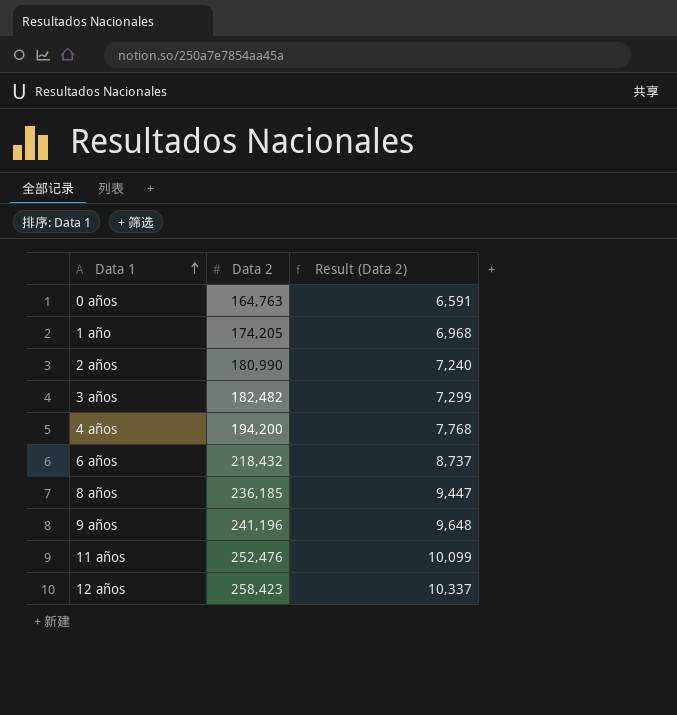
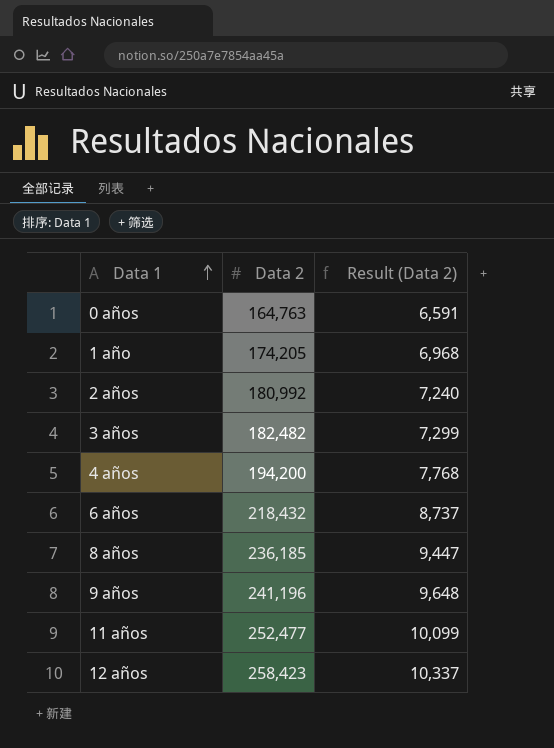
2 años | Data 2: 180,990 -> 180,992
11 años | Data 2: 252,476 -> 252,477

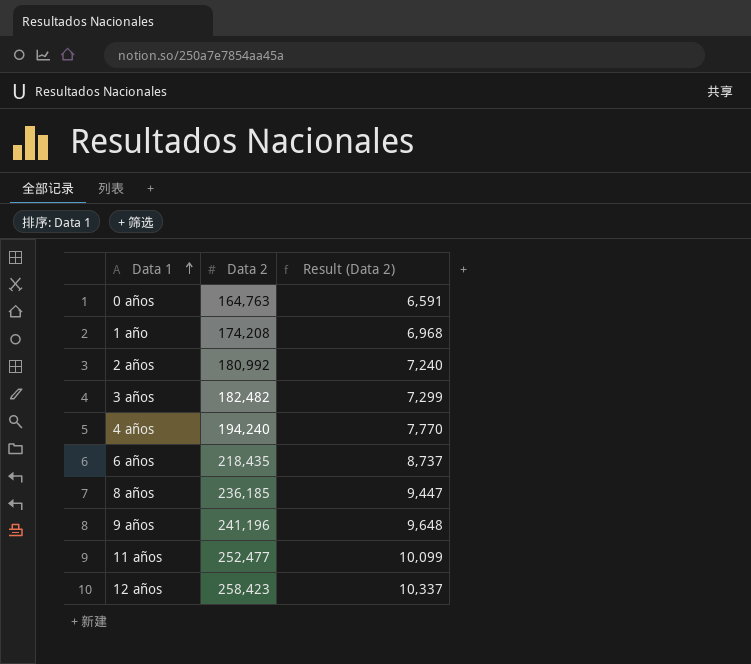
1 año | Data 2: 174,205 -> 174,208
4 años | Data 2: 194,200 -> 194,240
4 años | Result (Data 2): 7,768 -> 7,770
6 años | Data 2: 218,432 -> 218,435

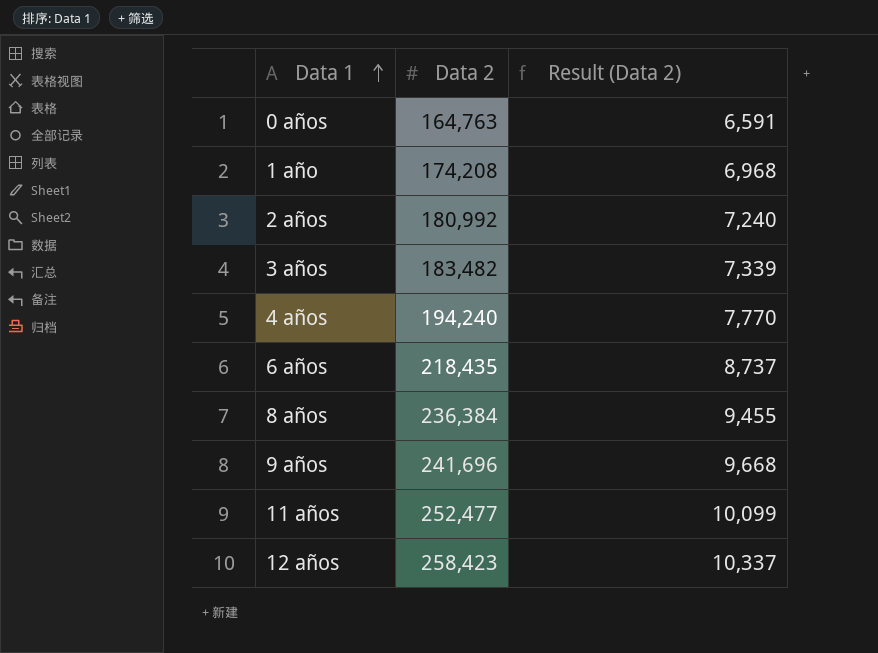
3 años | Data 2: 182,482 -> 183,482
3 años | Result (Data 2): 7,299 -> 7,339
8 años | Data 2: 236,185 -> 236,384
8 años | Result (Data 2): 9,447 -> 9,455
9 años | Data 2: 241,196 -> 241,696
9 años | Result (Data 2): 9,648 -> 9,668

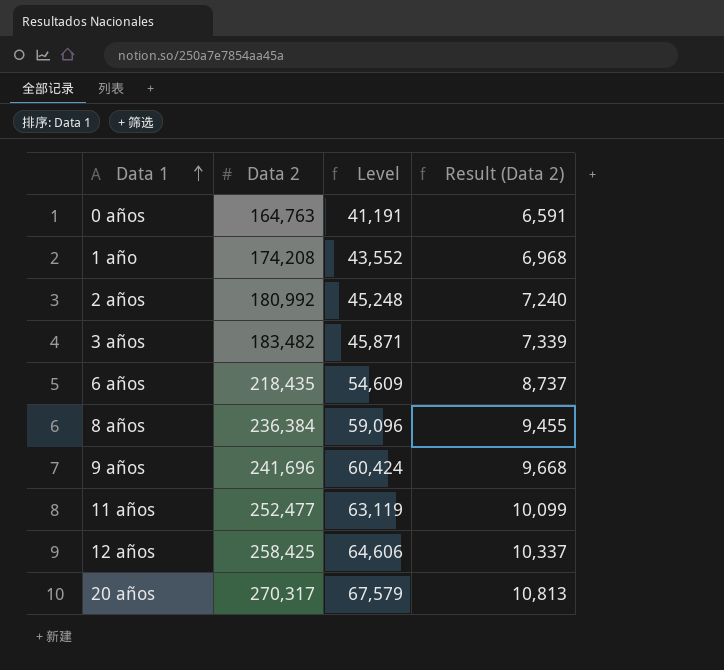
column Level | formula: none -> [Data 2] * 0.25
row 4 años: 194,240 | 7,770 -> none
12 años | Data 2: 258,423 -> 258,425
row 20 años: none -> 270,317 | 67,579 | 10,813

